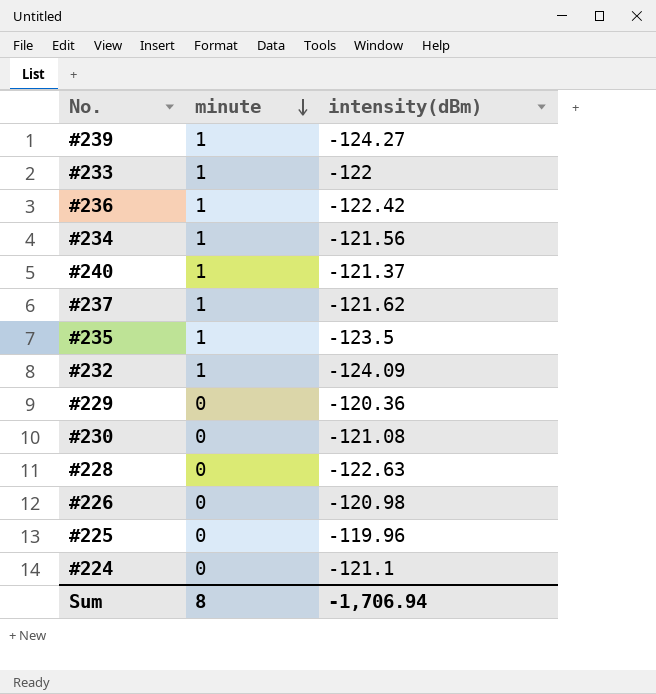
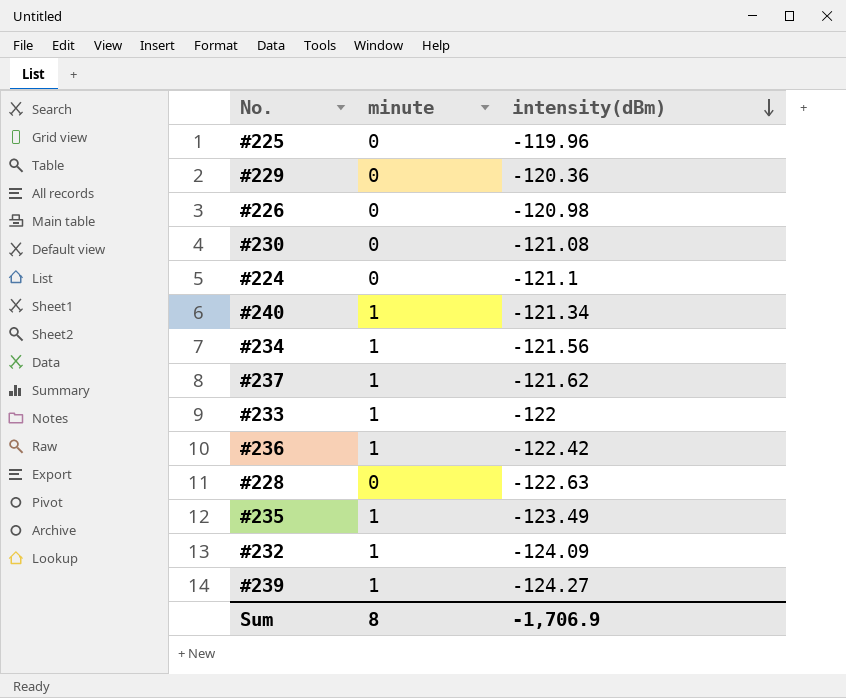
row order: minute descending -> intensity(dBm) descending
#240 | intensity(dBm): -121.37 -> -121.34
#235 | intensity(dBm): -123.5 -> -123.49
Sum | intensity(dBm): -1,706.94 -> -1,706.9

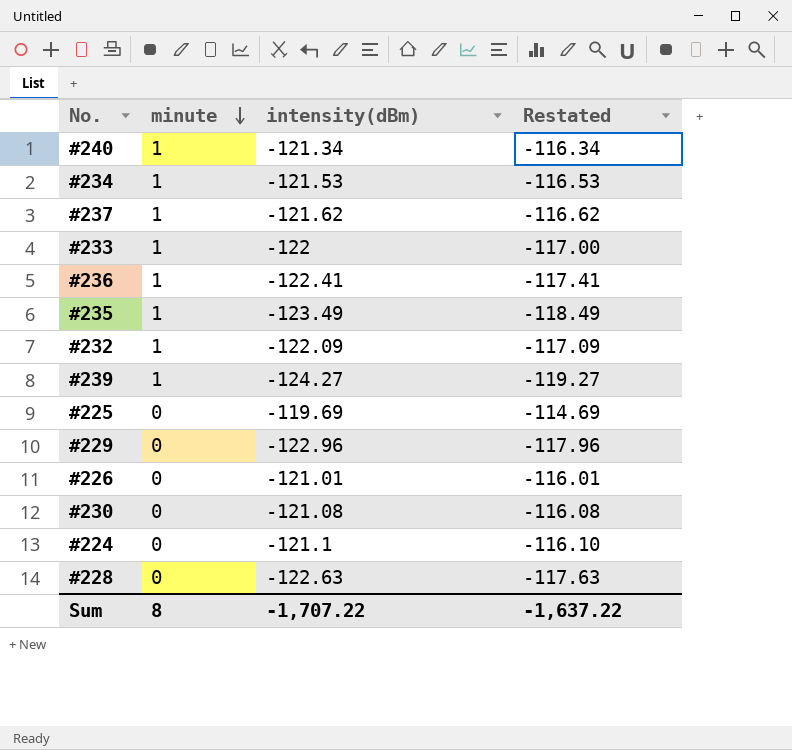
row order: intensity(dBm) descending -> minute descending
column Restated | formula: none -> [intensity(dBm)] + 5
#234 | intensity(dBm): -121.56 -> -121.53
#236 | intensity(dBm): -122.42 -> -122.41
#232 | intensity(dBm): -124.09 -> -122.09
#225 | intensity(dBm): -119.96 -> -119.69
#229 | intensity(dBm): -120.36 -> -122.96
#226 | intensity(dBm): -120.98 -> -121.01
Sum | intensity(dBm): -1,706.9 -> -1,707.22

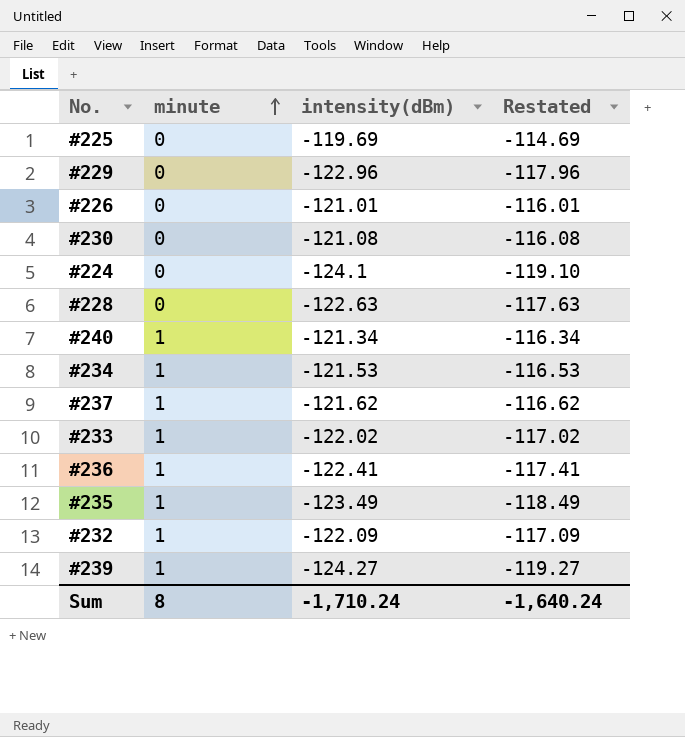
row order: minute descending -> minute ascending
#224 | intensity(dBm): -121.1 -> -124.1
#224 | Restated: -116.10 -> -119.10
#233 | intensity(dBm): -122 -> -122.02
#233 | Restated: -117.00 -> -117.02
Sum | intensity(dBm): -1,707.22 -> -1,710.24
Sum | Restated: -1,637.22 -> -1,640.24

